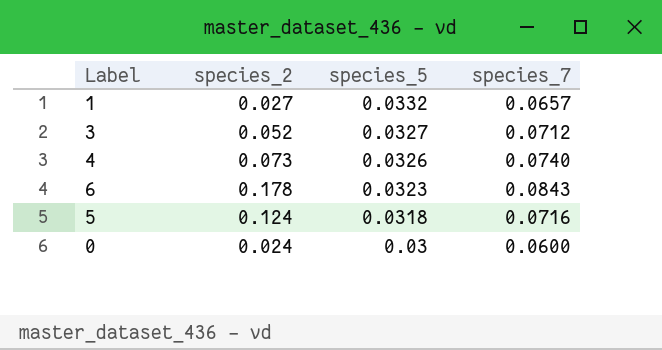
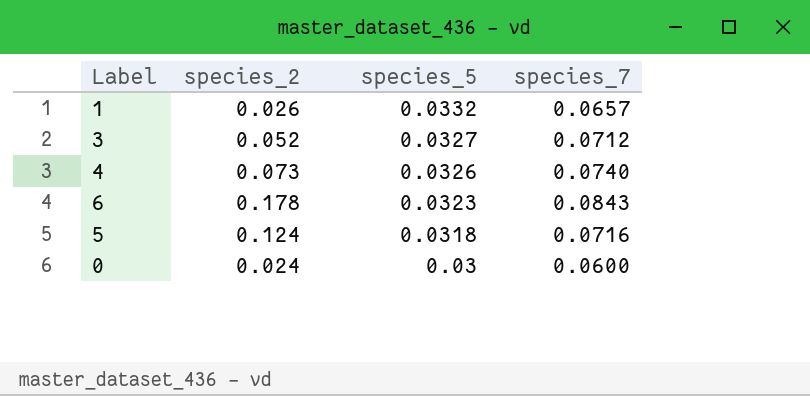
1 | species_2: 0.027 -> 0.026

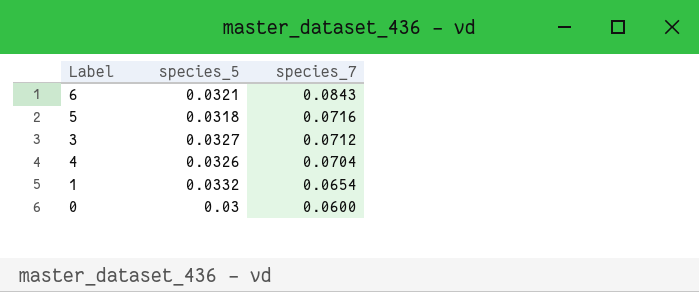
row order: species_5 descending -> species_7 descending
column species_2 | position: 2 -> none
6 | species_5: 0.0323 -> 0.0321
4 | species_7: 0.0740 -> 0.0704
1 | species_7: 0.0657 -> 0.0654

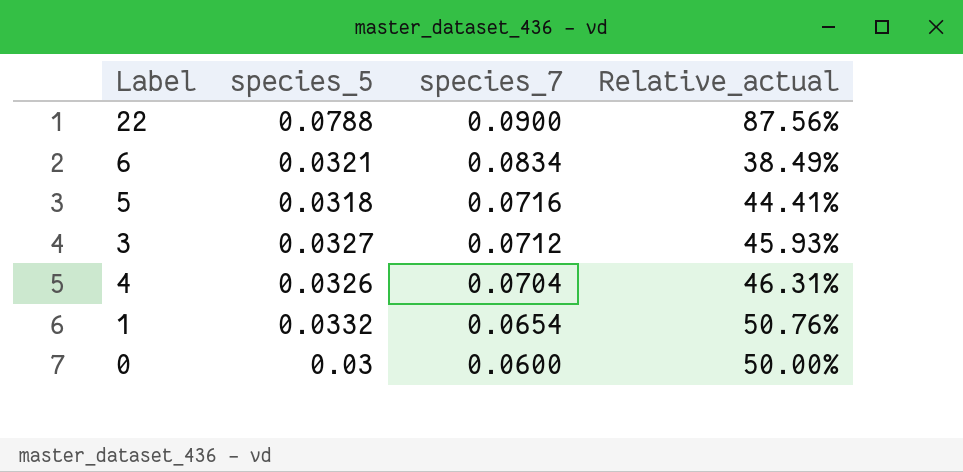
column Relative_actual | formula: none -> [species_5] / [species_7]
row 22: none -> 0.0788 | 0.0900 | 87.56%
6 | species_7: 0.0843 -> 0.0834

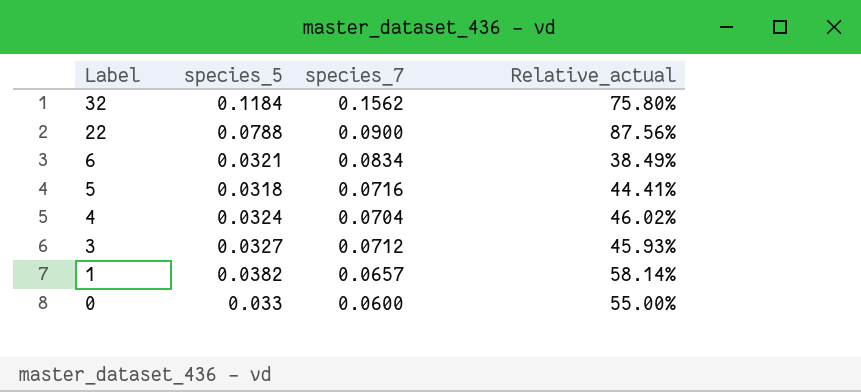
row order: species_7 descending -> Label descending
row 32: none -> 0.1184 | 0.1562 | 75.80%
4 | species_5: 0.0326 -> 0.0324
4 | Relative_actual: 46.31% -> 46.02%
1 | species_5: 0.0332 -> 0.0382
1 | species_7: 0.0654 -> 0.0657
1 | Relative_actual: 50.76% -> 58.14%
0 | species_5: 0.03 -> 0.033
0 | Relative_actual: 50.00% -> 55.00%

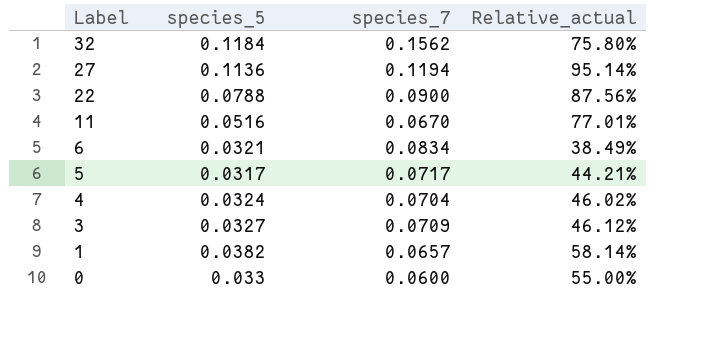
row 27: none -> 0.1136 | 0.1194 | 95.14%
row 11: none -> 0.0516 | 0.0670 | 77.01%
5 | species_5: 0.0318 -> 0.0317
5 | species_7: 0.0716 -> 0.0717
5 | Relative_actual: 44.41% -> 44.21%
3 | species_7: 0.0712 -> 0.0709
3 | Relative_actual: 45.93% -> 46.12%

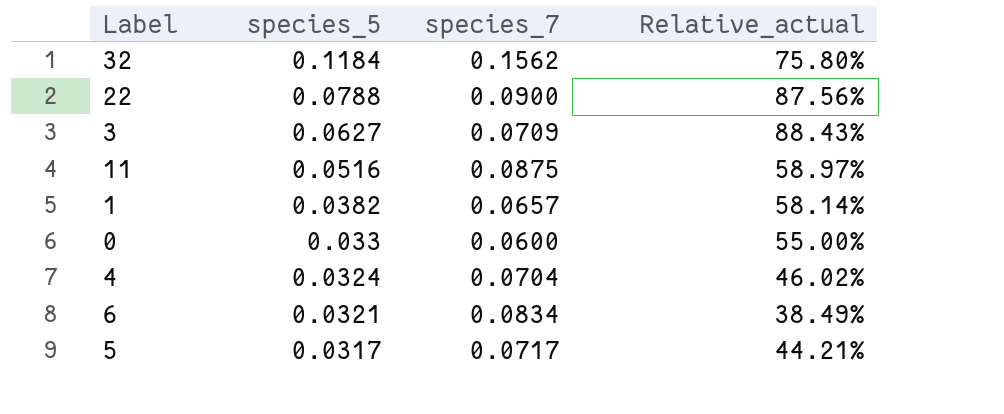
row order: Label descending -> species_5 descending
row 27: 0.1136 | 0.1194 | 95.14% -> none
3 | species_5: 0.0327 -> 0.0627
3 | Relative_actual: 46.12% -> 88.43%
11 | species_7: 0.0670 -> 0.0875
11 | Relative_actual: 77.01% -> 58.97%

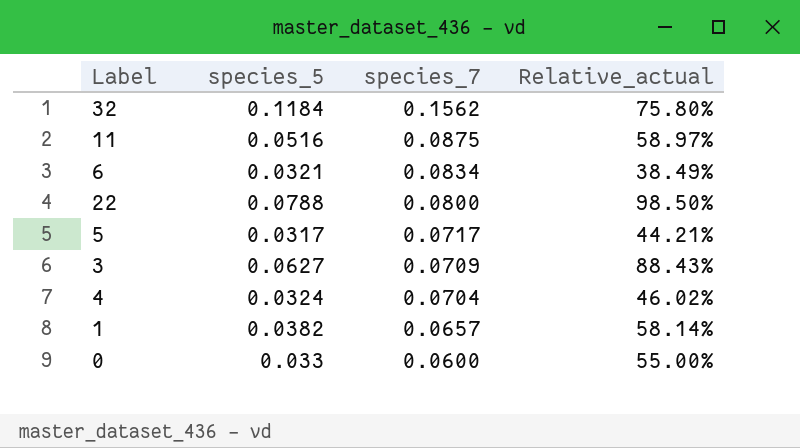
row order: species_5 descending -> species_7 descending
22 | species_7: 0.0900 -> 0.0800
22 | Relative_actual: 87.56% -> 98.50%

